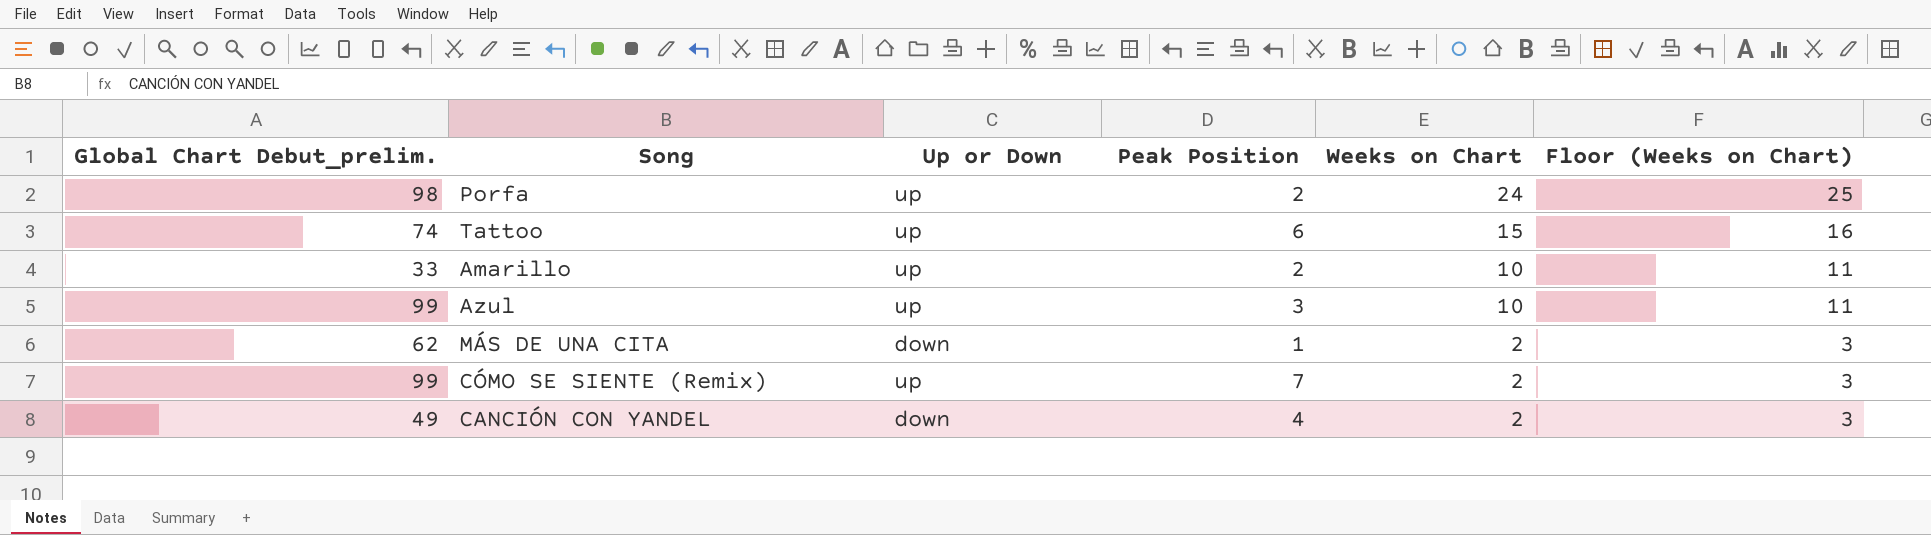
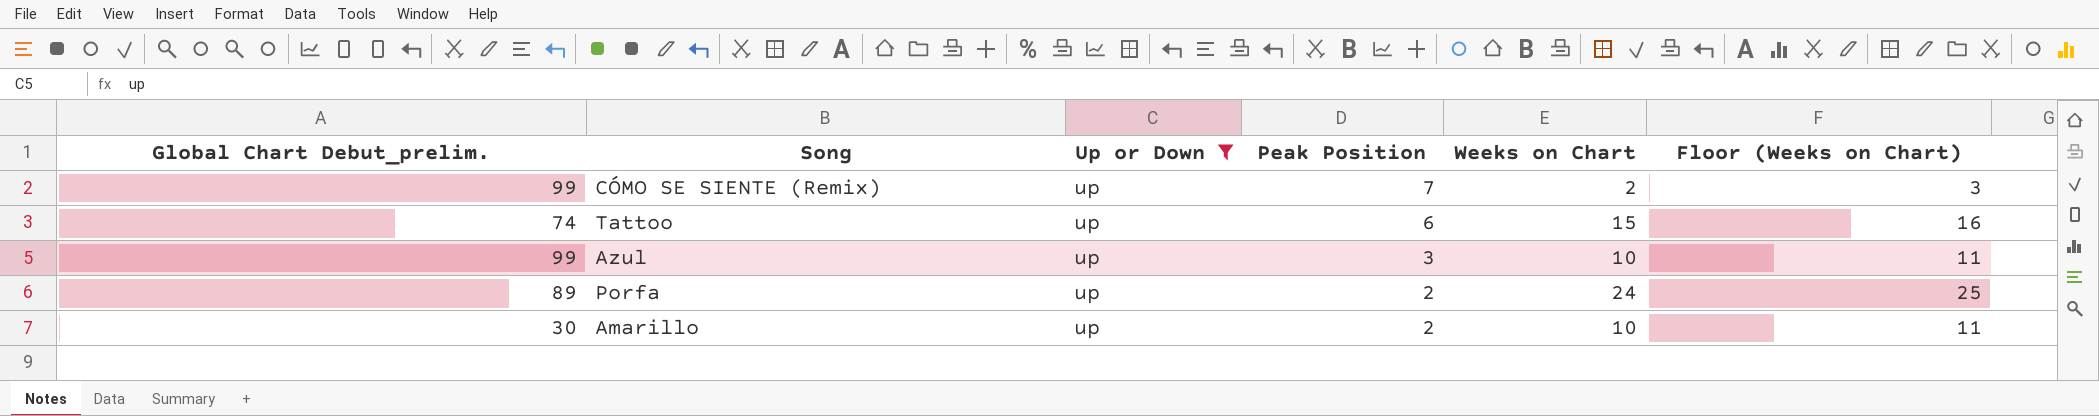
filter: none -> Up or Down = up
row order: Weeks on Chart descending -> Peak Position descending
Porfa | Global Chart Debut_prelim.: 98 -> 89
Amarillo | Global Chart Debut_prelim.: 33 -> 30

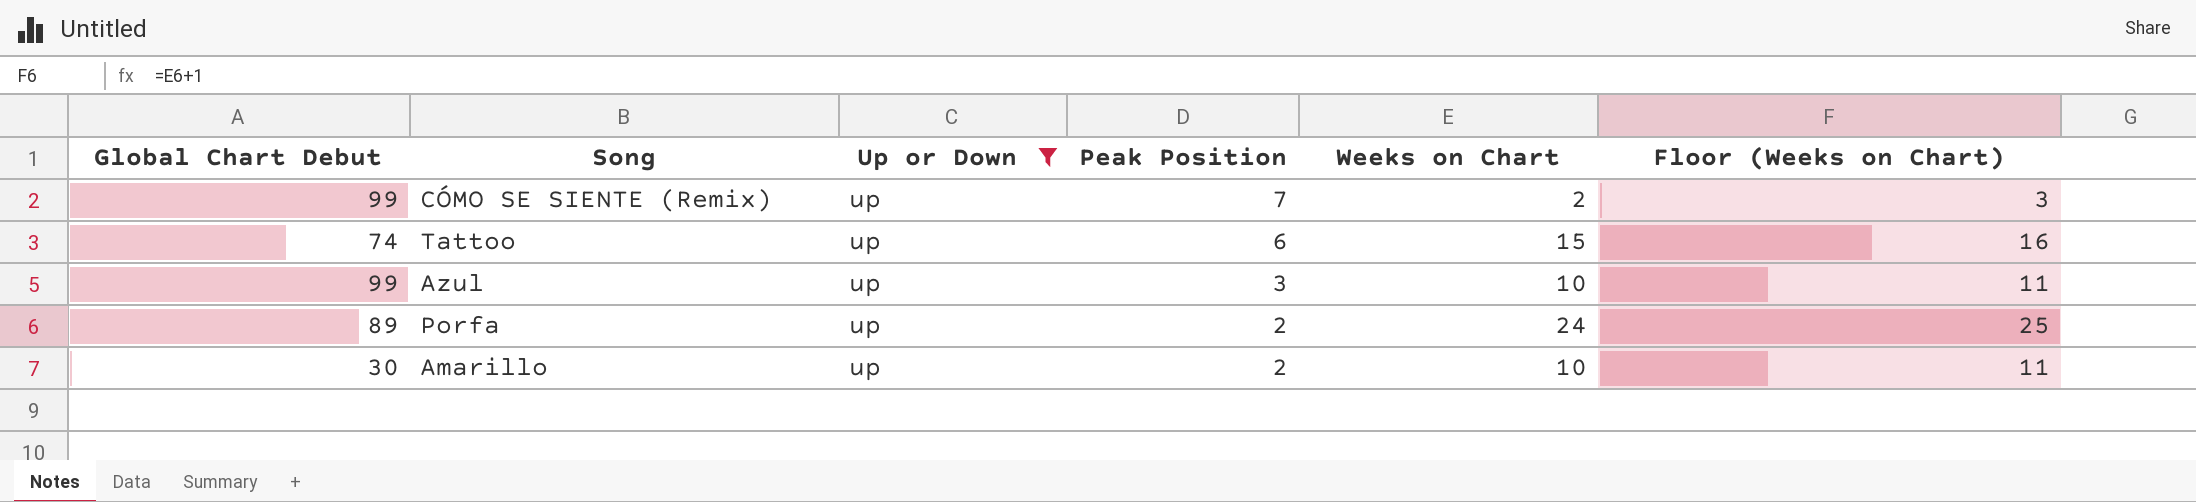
column name: Global Chart Debut_prelim. -> Global Chart Debut

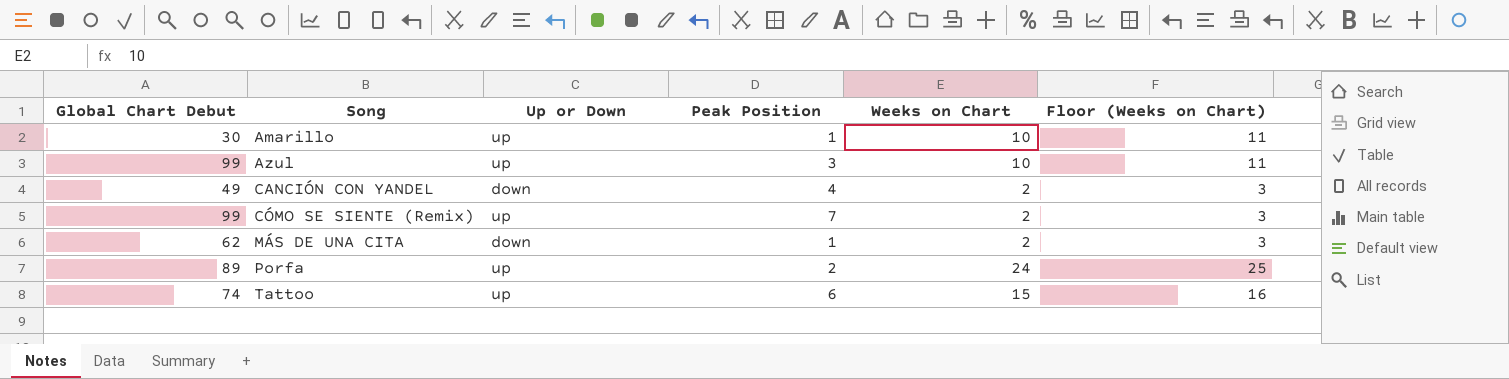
filter: Up or Down = up -> none
row order: Peak Position descending -> Song ascending
Amarillo | Peak Position: 2 -> 1

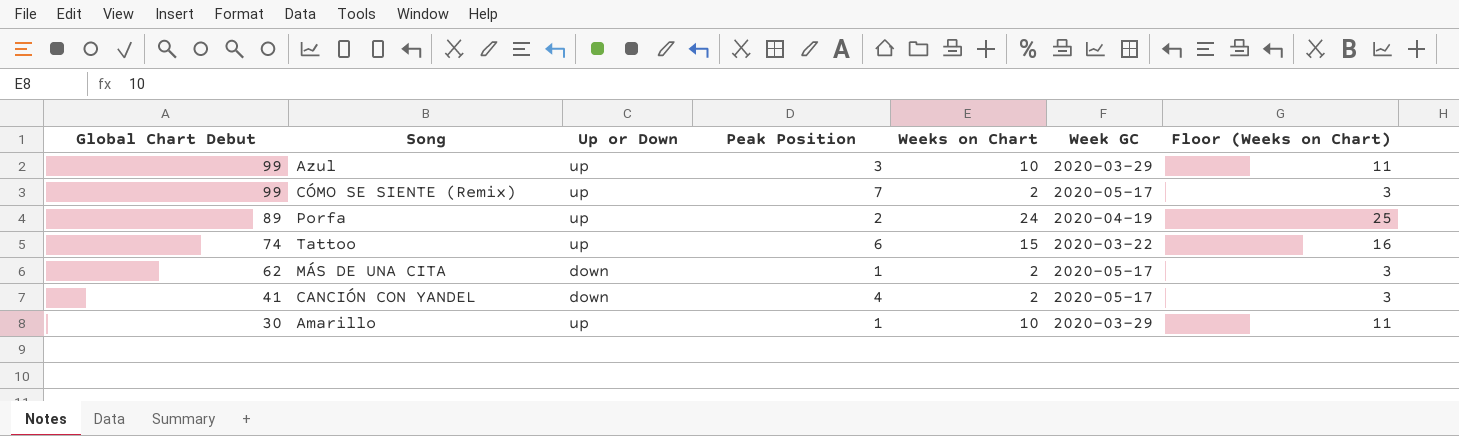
row order: Song ascending -> Global Chart Debut descending
column Week GC | position: none -> 6
CANCIÓN CON YANDEL | Global Chart Debut: 49 -> 41

